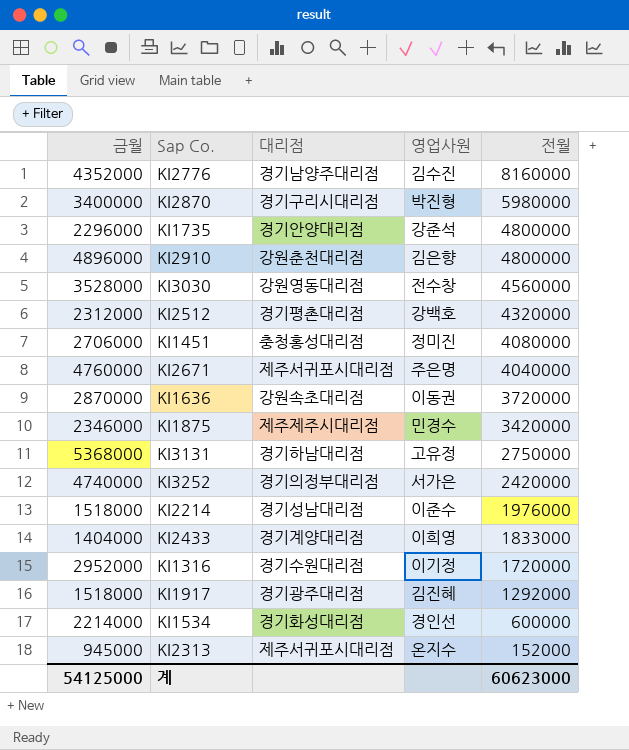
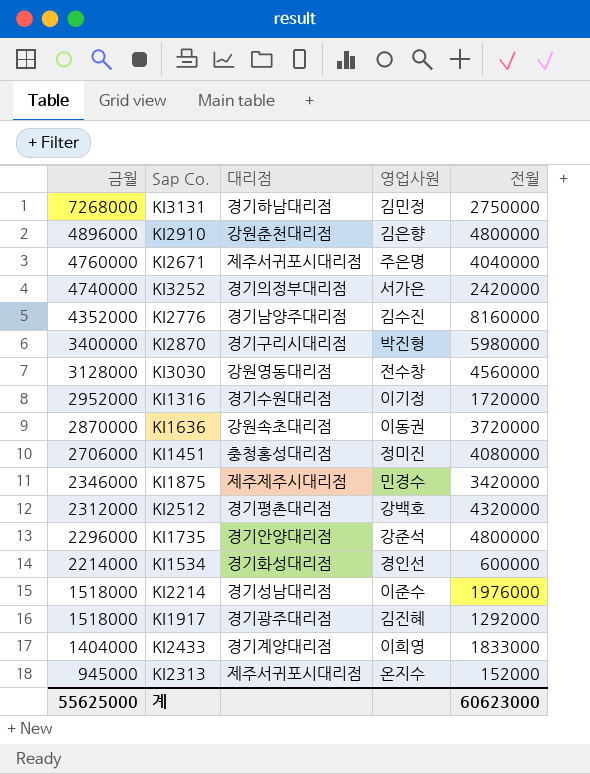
row order: 전월 descending -> 금월 descending
KI3131 | 금월: 5368000 -> 7268000
KI3131 | 영업사원: 고유정 -> 김민정
KI3030 | 금월: 3528000 -> 3128000
계 | 금월: 54125000 -> 55625000

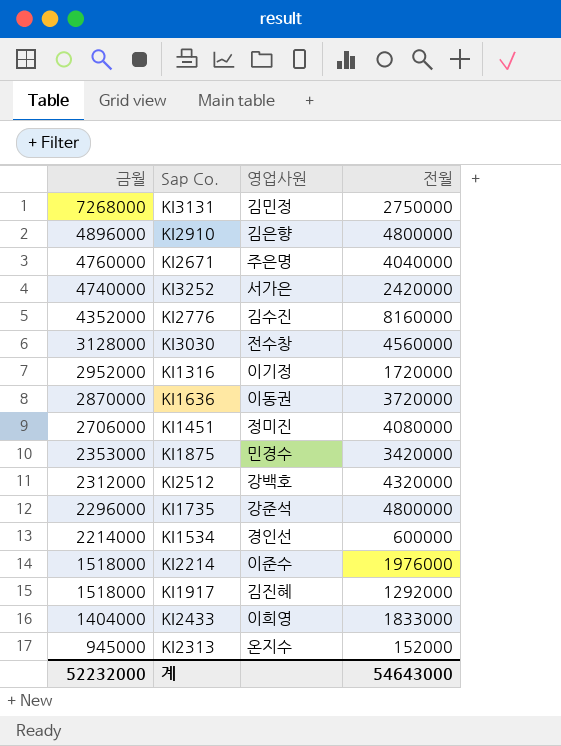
column 대리점 | position: 3 -> none
row KI2870: 3400000 | 경기구리시대리점 | 박진형 | 5980000 -> none
KI1875 | 금월: 2346000 -> 2353000
계 | 금월: 55625000 -> 52232000
계 | 전월: 60623000 -> 54643000

